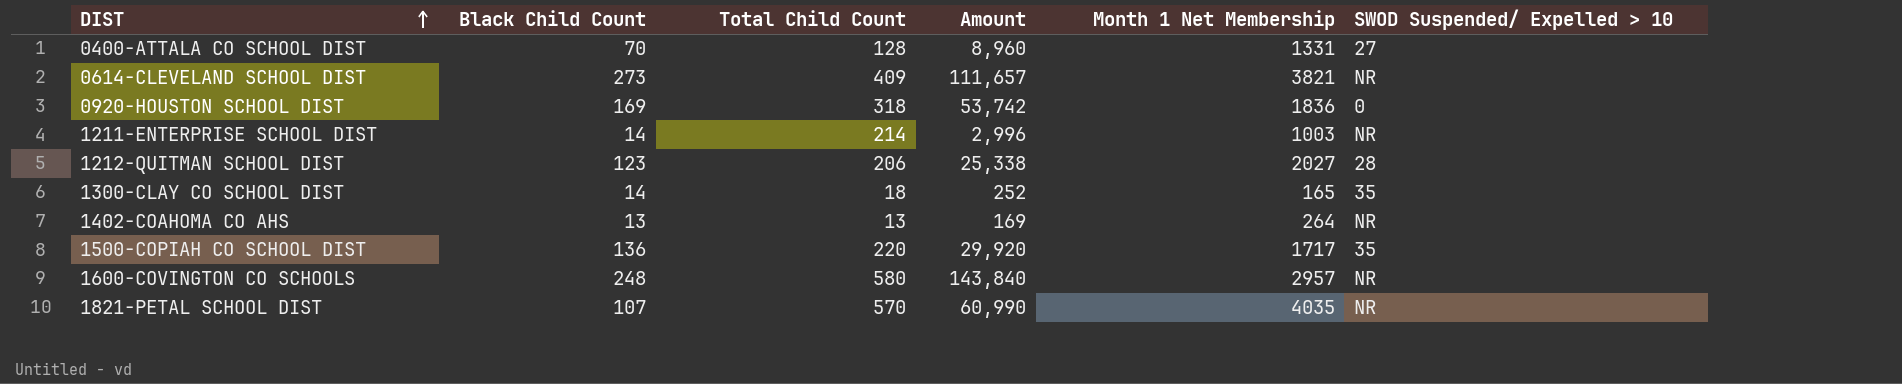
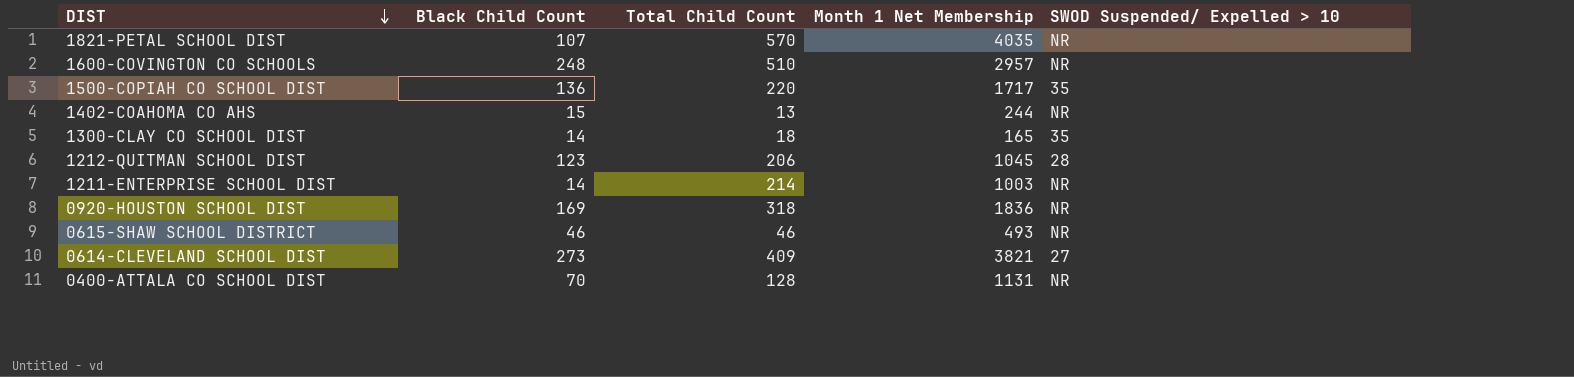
row order: DIST ascending -> DIST descending
column Amount | formula: [Black Child Count] * [Total Child Count] -> none
1600-COVINGTON CO SCHOOLS | Total Child Count: 580 -> 510
1402-COAHOMA CO AHS | Black Child Count: 13 -> 15
1402-COAHOMA CO AHS | Month 1 Net Membership: 264 -> 244
1212-QUITMAN SCHOOL DIST | Month 1 Net Membership: 2027 -> 1045
0920-HOUSTON SCHOOL DIST | SWOD Suspended/ Expelled > 10: 0 -> NR
row 0615-SHAW SCHOOL DISTRICT: none -> 46 | 46 | 493 | NR
0614-CLEVELAND SCHOOL DIST | SWOD Suspended/ Expelled > 10: NR -> 27
0400-ATTALA CO SCHOOL DIST | Month 1 Net Membership: 1331 -> 1131
0400-ATTALA CO SCHOOL DIST | SWOD Suspended/ Expelled > 10: 27 -> NR

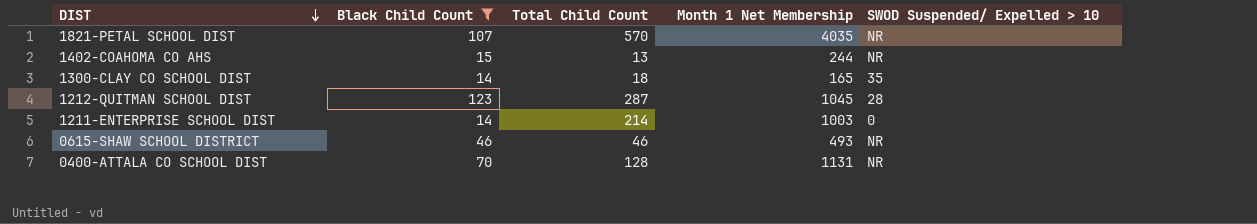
filter: none -> Black Child Count <= 123
1212-QUITMAN SCHOOL DIST | Total Child Count: 206 -> 287
1211-ENTERPRISE SCHOOL DIST | SWOD Suspended/ Expelled > 10: NR -> 0

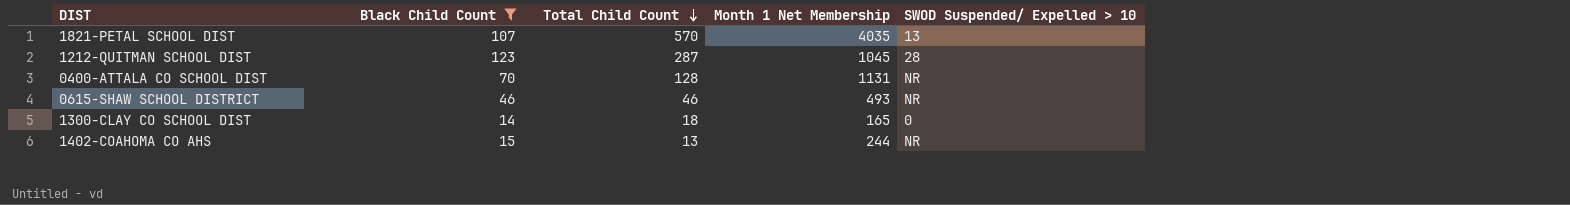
row order: DIST descending -> Total Child Count descending
row 1211-ENTERPRISE SCHOOL DIST: 14 | 214 | 1003 | 0 -> none
1821-PETAL SCHOOL DIST | SWOD Suspended/ Expelled > 10: NR -> 13
1300-CLAY CO SCHOOL DIST | SWOD Suspended/ Expelled > 10: 35 -> 0

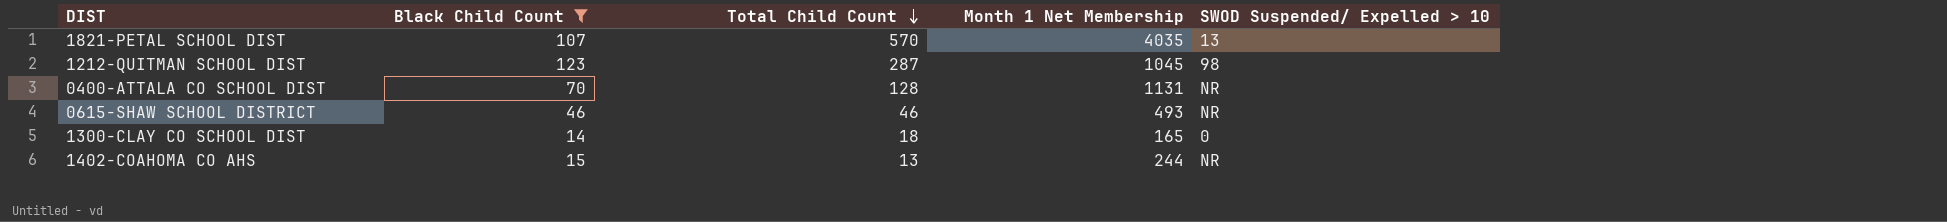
1212-QUITMAN SCHOOL DIST | SWOD Suspended/ Expelled > 10: 28 -> 98

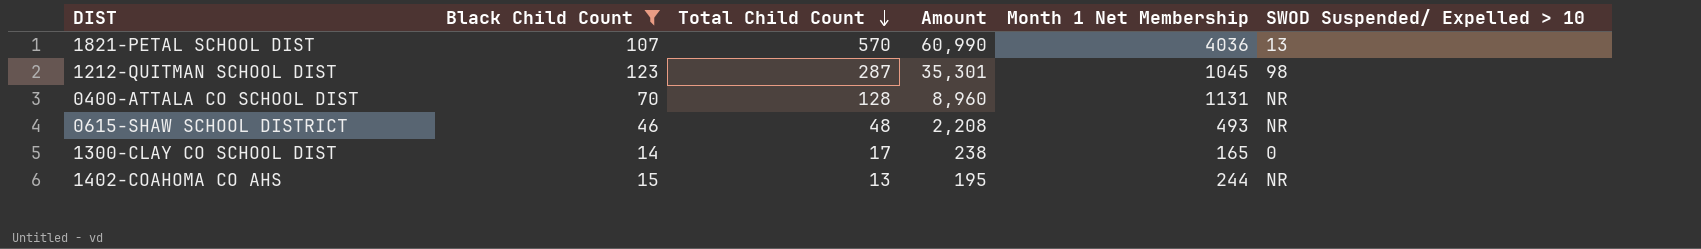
column Amount | formula: none -> [Black Child Count] * [Total Child Count]
1821-PETAL SCHOOL DIST | Month 1 Net Membership: 4035 -> 4036
0615-SHAW SCHOOL DISTRICT | Total Child Count: 46 -> 48
1300-CLAY CO SCHOOL DIST | Total Child Count: 18 -> 17

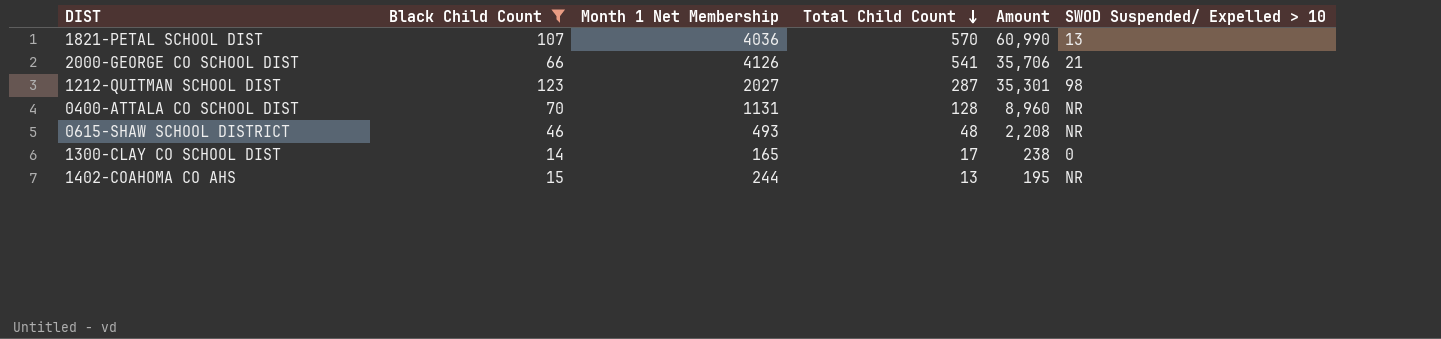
column Month 1 Net Membership | position: 5 -> 3
row 2000-GEORGE CO SCHOOL DIST: none -> 66 | 4126 | 541 | 35,706 | 21
1212-QUITMAN SCHOOL DIST | Month 1 Net Membership: 1045 -> 2027

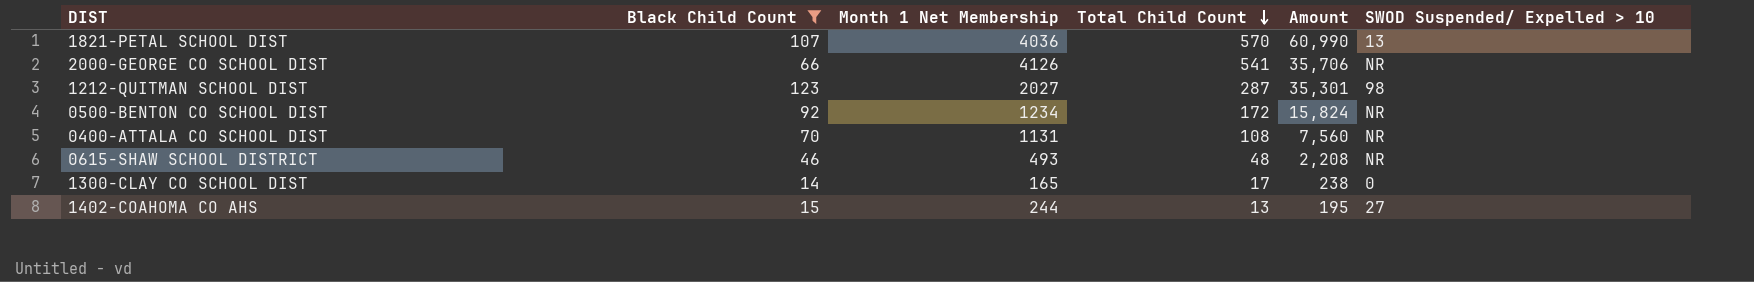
2000-GEORGE CO SCHOOL DIST | SWOD Suspended/ Expelled > 10: 21 -> NR
row 0500-BENTON CO SCHOOL DIST: none -> 92 | 1234 | 172 | 15,824 | NR
0400-ATTALA CO SCHOOL DIST | Total Child Count: 128 -> 108
0400-ATTALA CO SCHOOL DIST | Amount: 8,960 -> 7,560
1402-COAHOMA CO AHS | SWOD Suspended/ Expelled > 10: NR -> 27

